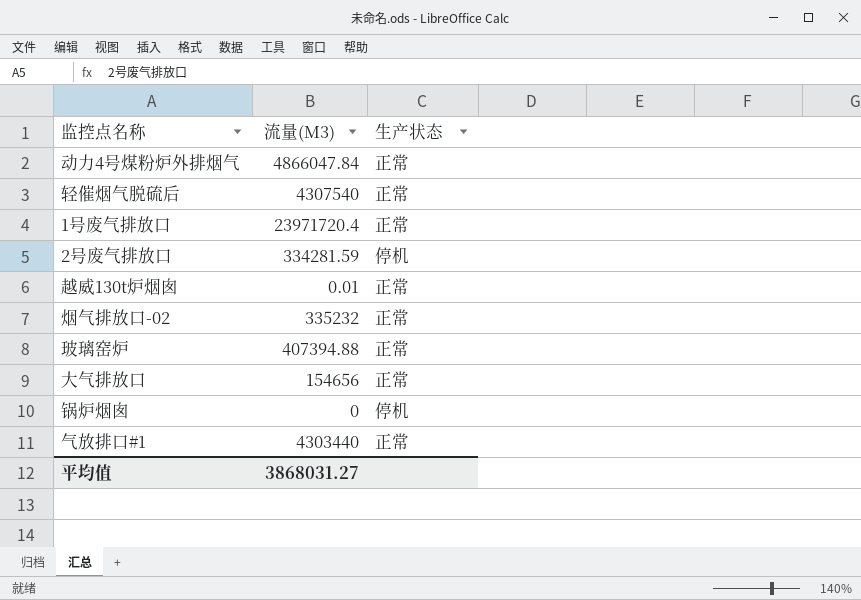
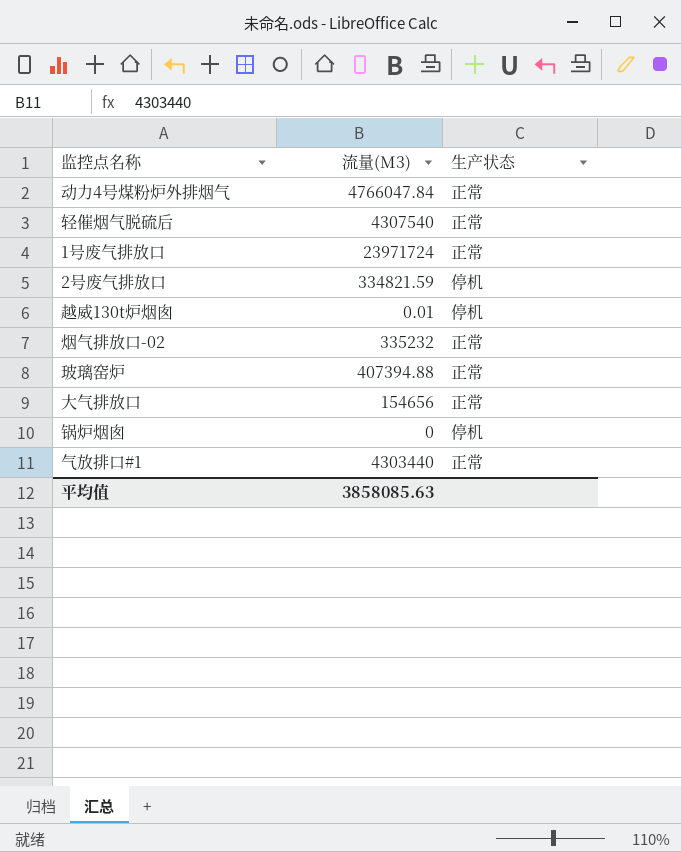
动力4号煤粉炉外排烟气 | 流量(M3): 4866047.84 -> 4766047.84
1号废气排放口 | 流量(M3): 23971720.4 -> 23971724
2号废气排放口 | 流量(M3): 334281.59 -> 334821.59
越威130t炉烟囱 | 生产状态: 正常 -> 停机
平均值 | 流量(M3): 3868031.27 -> 3858085.63

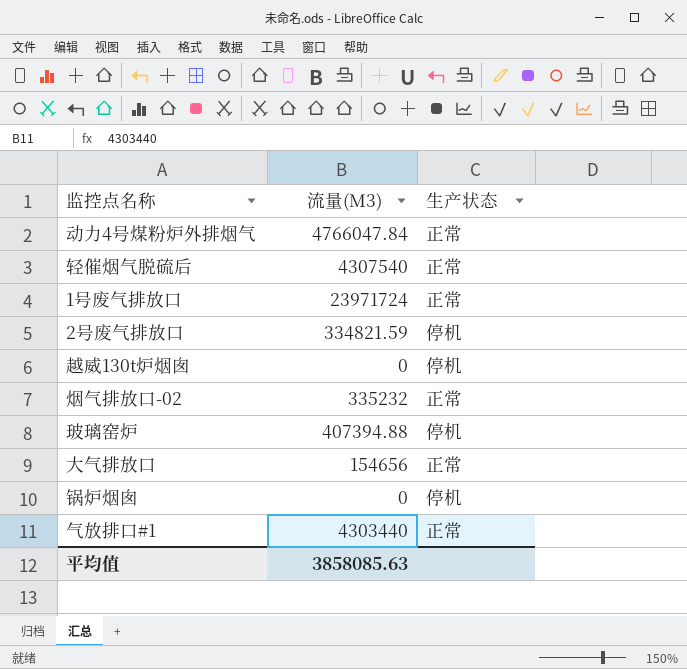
越威130t炉烟囱 | 流量(M3): 0.01 -> 0
玻璃窑炉 | 生产状态: 正常 -> 停机

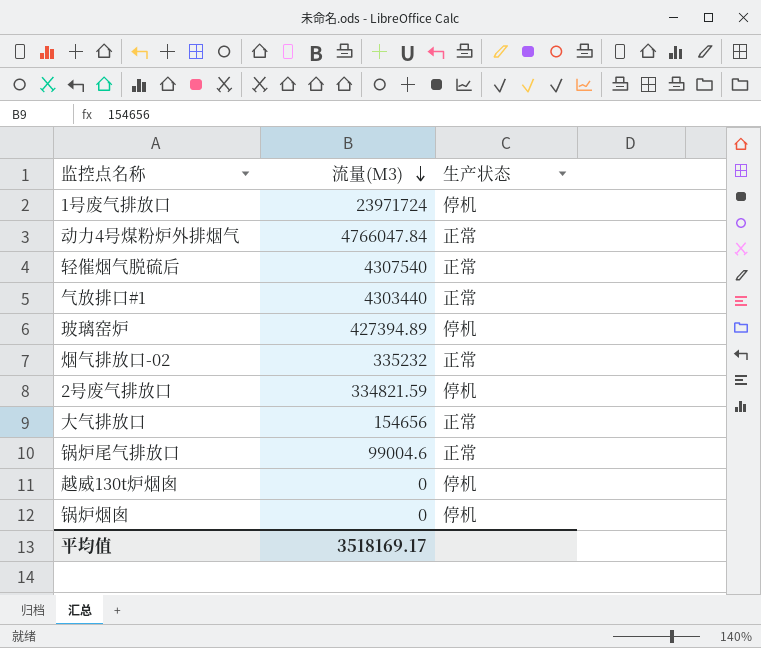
row order: none -> 流量(M3) descending
1号废气排放口 | 生产状态: 正常 -> 停机
玻璃窑炉 | 流量(M3): 407394.88 -> 427394.89
row 锅炉尾气排放口: none -> 99004.6 | 正常
平均值 | 流量(M3): 3858085.63 -> 3518169.17

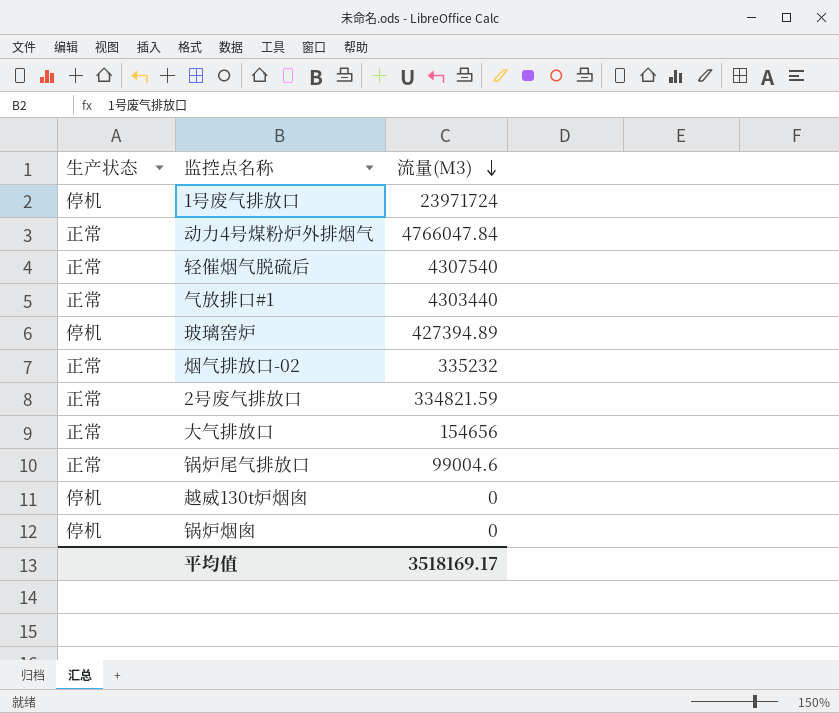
column 生产状态 | position: 3 -> 1
2号废气排放口 | 生产状态: 停机 -> 正常

